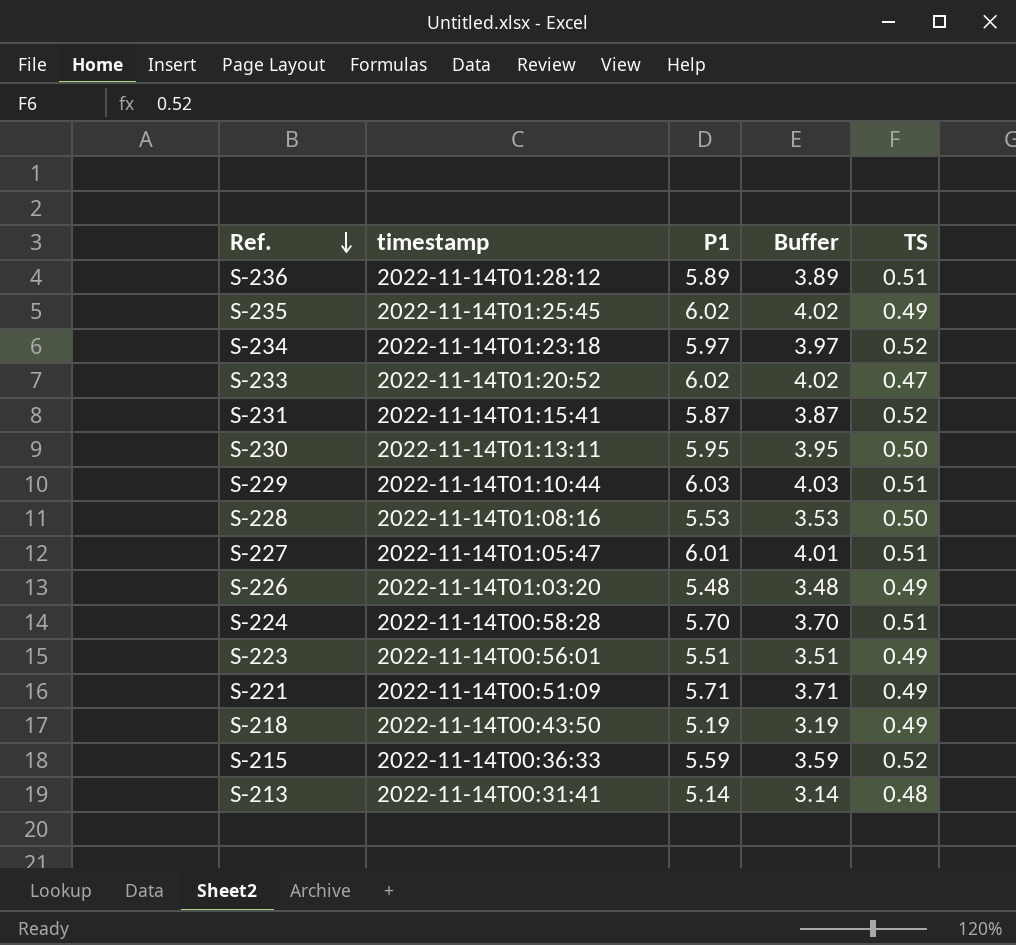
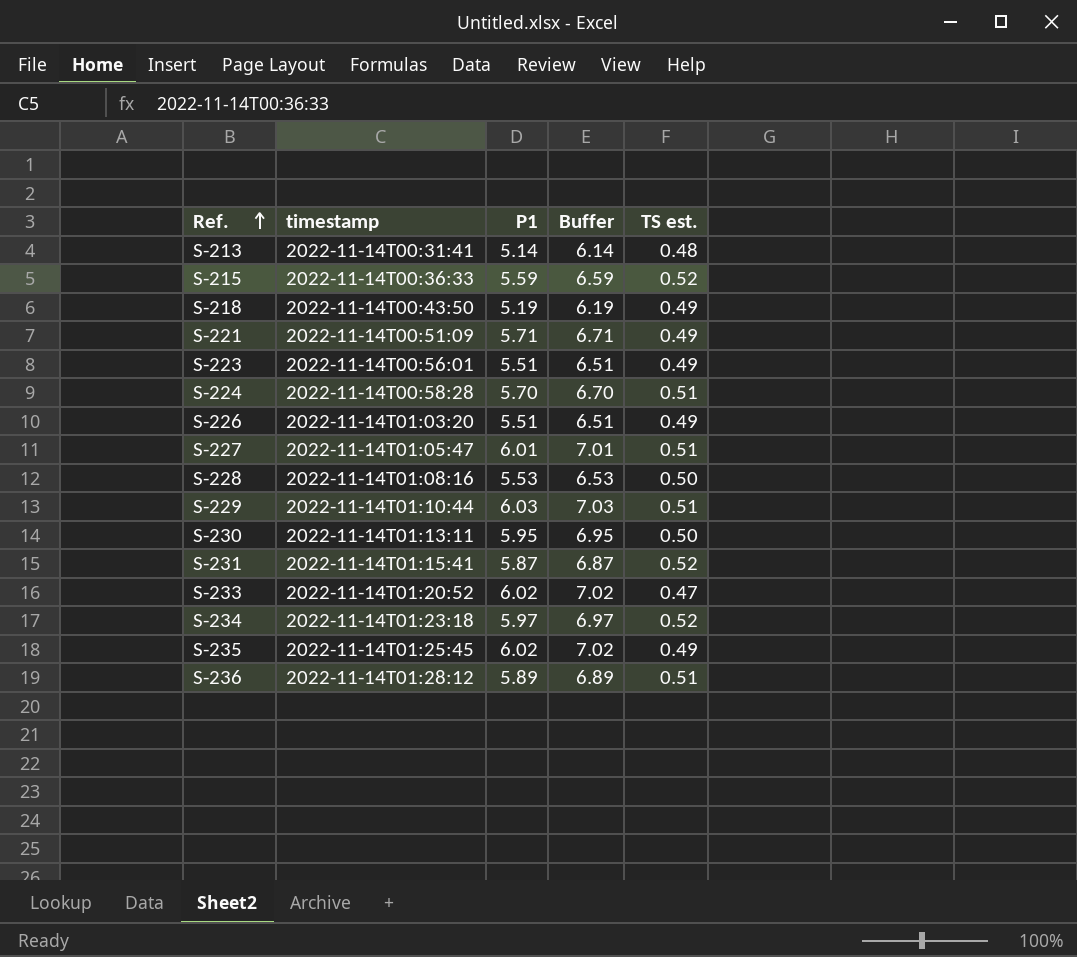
row order: Ref. descending -> Ref. ascending
column Buffer | formula: [P1] - 2 -> [P1] + 1
column name: TS -> TS est.
S-226 | P1: 5.48 -> 5.51

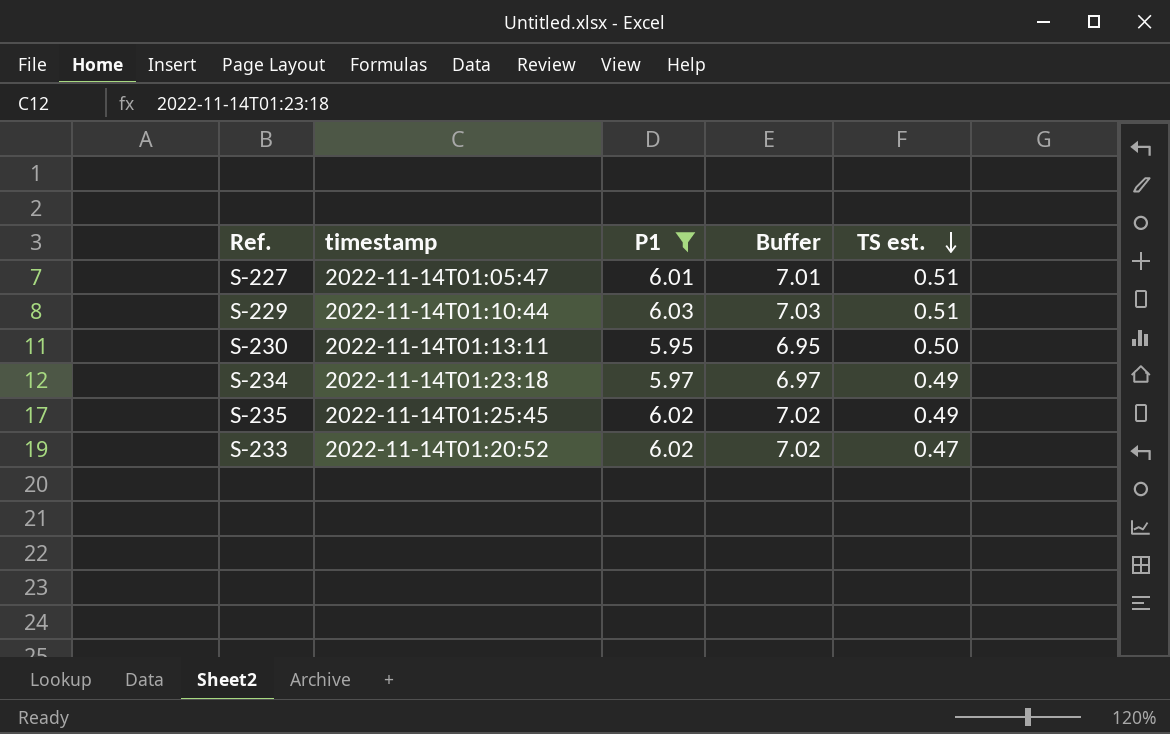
filter: none -> P1 >= 5.95
row order: Ref. ascending -> TS est. descending
S-234 | TS est.: 0.52 -> 0.49

